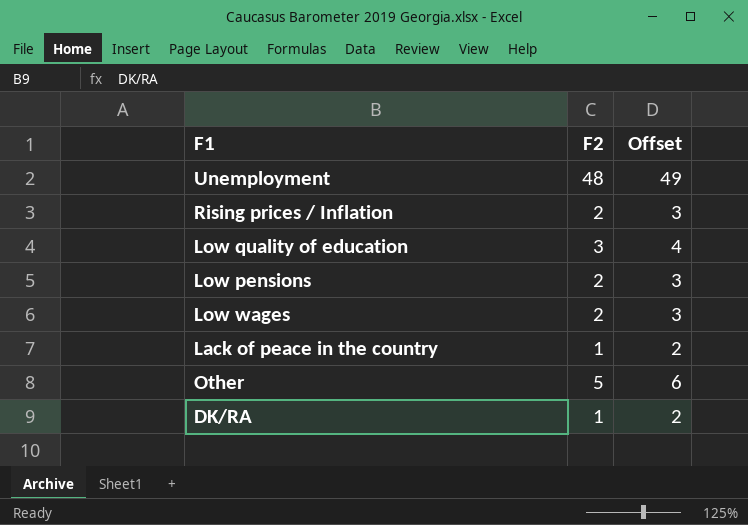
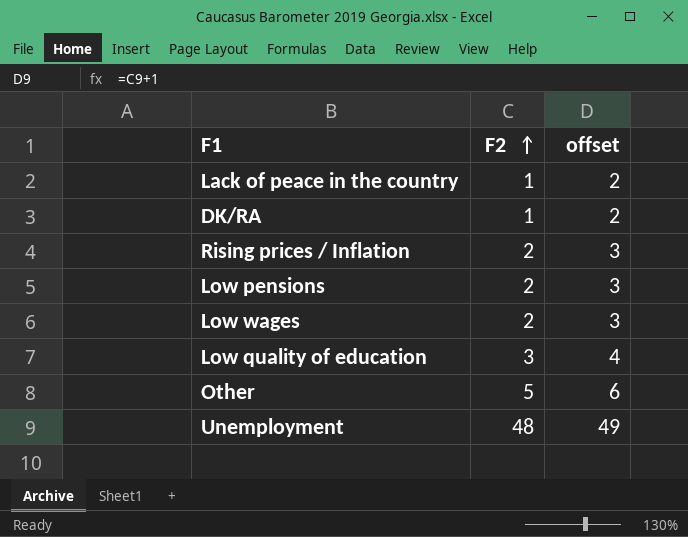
row order: none -> F2 ascending
column name: Offset -> offset

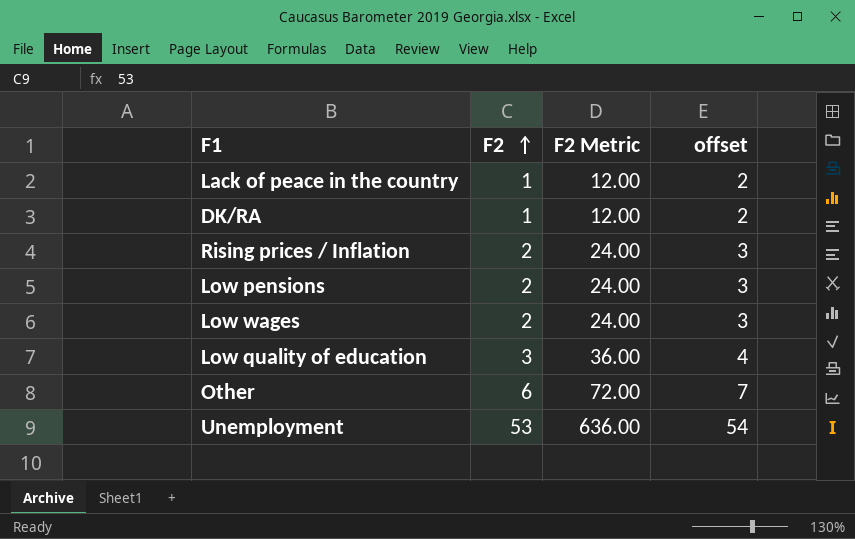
column F2 Metric | formula: none -> [F2] * 12
Other | F2: 5 -> 6
Other | offset: 6 -> 7
Unemployment | F2: 48 -> 53
Unemployment | offset: 49 -> 54

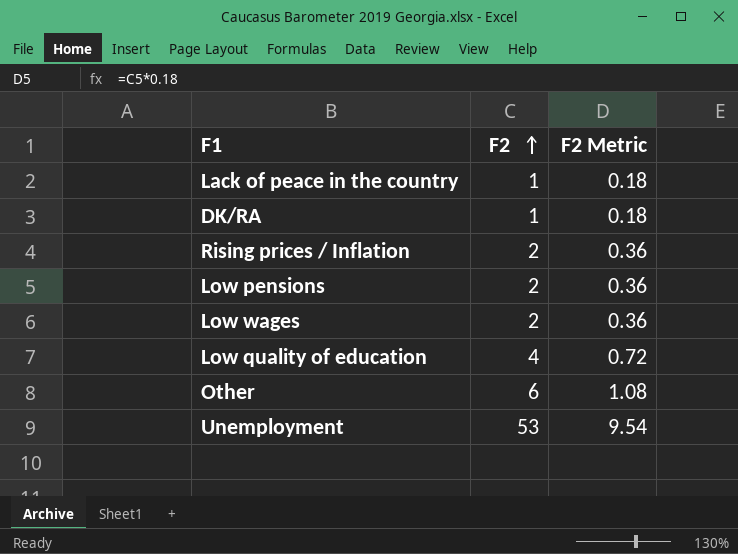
column offset | formula: [F2] + 1 -> none
column F2 Metric | formula: [F2] * 12 -> [F2] * 0.18
Low quality of education | F2: 3 -> 4

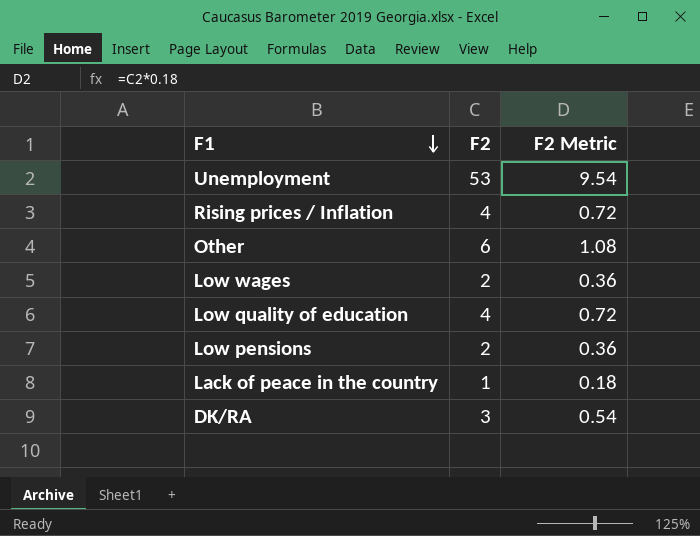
row order: F2 ascending -> F1 descending
Rising prices / Inflation | F2: 2 -> 4
Rising prices / Inflation | F2 Metric: 0.36 -> 0.72
DK/RA | F2: 1 -> 3
DK/RA | F2 Metric: 0.18 -> 0.54

